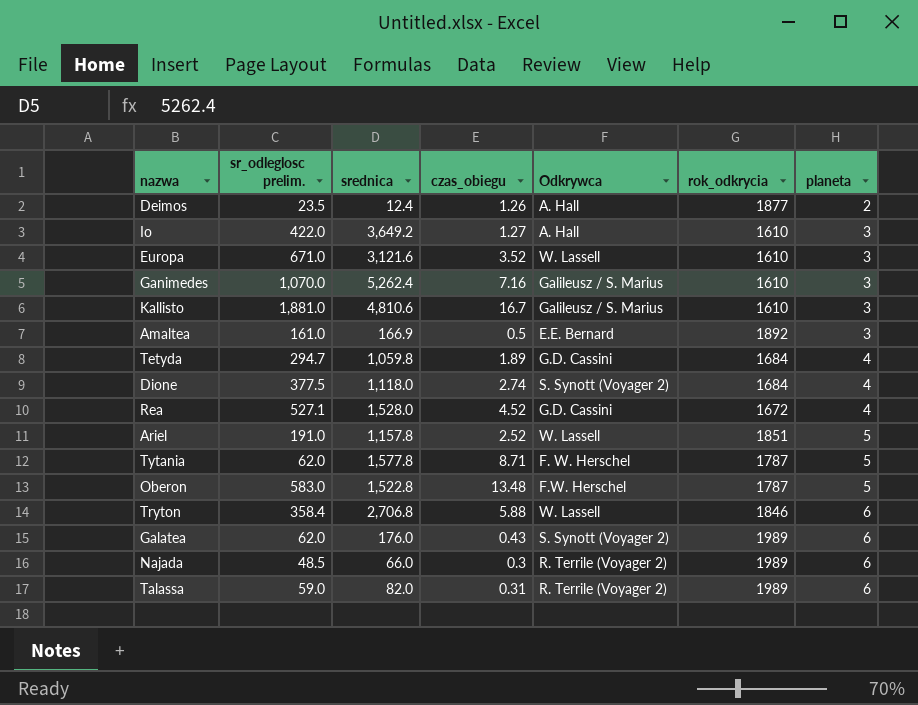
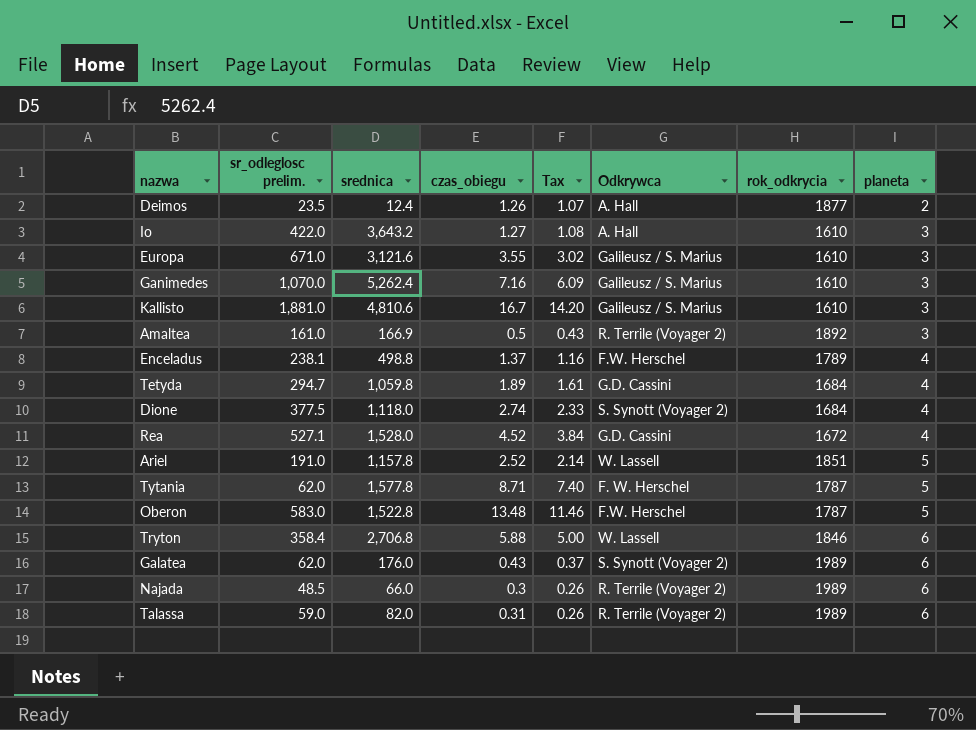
column Tax | formula: none -> [czas_obiegu] * 0.85
Io | srednica: 3,649.2 -> 3,643.2
Europa | czas_obiegu: 3.52 -> 3.55
Europa | Odkrywca: W. Lassell -> Galileusz / S. Marius
Amaltea | Odkrywca: E.E. Bernard -> R. Terrile (Voyager 2)
row Enceladus: none -> 238.1 | 498.8 | 1.37 | 1.16 | F.W. Herschel | 1789 | 4

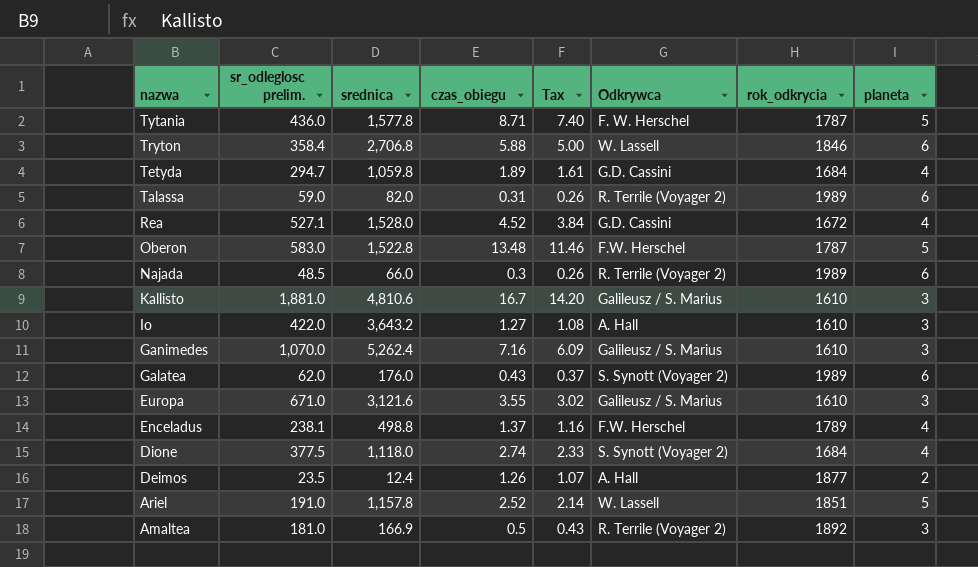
row order: planeta ascending -> nazwa descending
Tytania | sr_odleglosc prelim.: 62.0 -> 436.0
Amaltea | sr_odleglosc prelim.: 161.0 -> 181.0

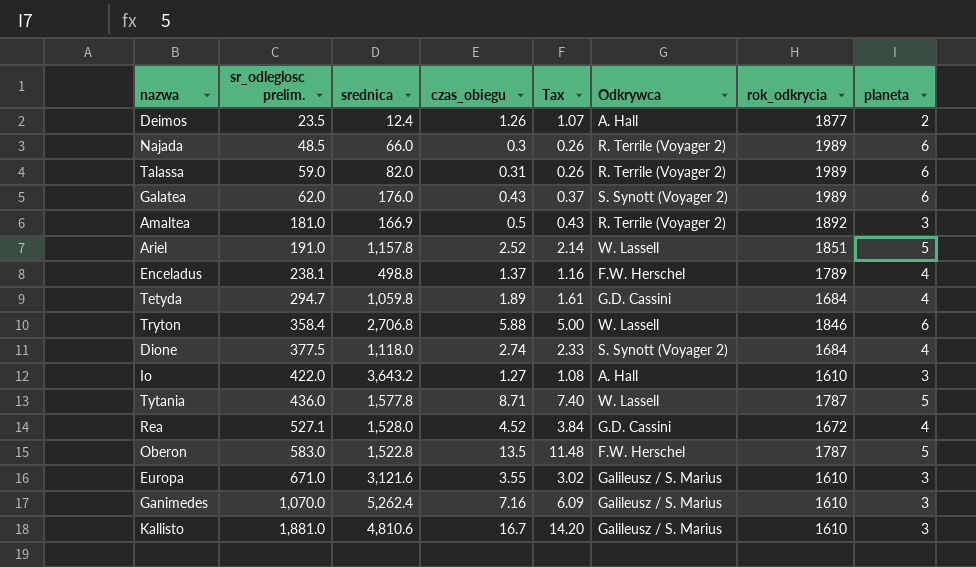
row order: nazwa descending -> sr_odleglosc prelim. ascending
Tytania | Odkrywca: F. W. Herschel -> W. Lassell
Oberon | czas_obiegu: 13.48 -> 13.5
Oberon | Tax: 11.46 -> 11.48

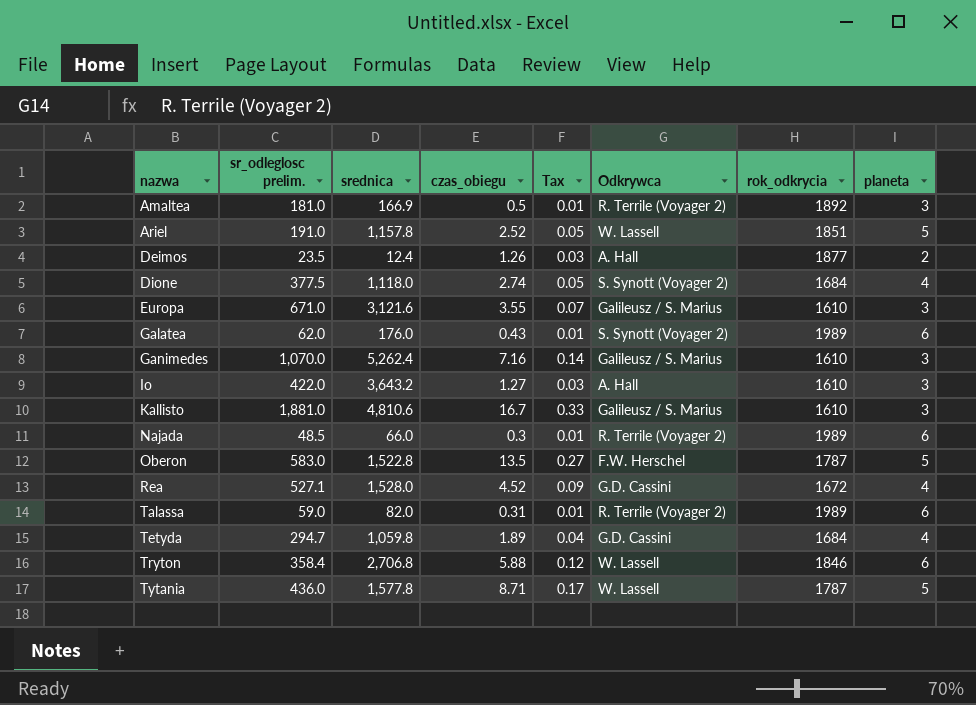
row order: sr_odleglosc prelim. ascending -> nazwa ascending
column Tax | formula: [czas_obiegu] * 0.85 -> [czas_obiegu] * 0.02
row Enceladus: 238.1 | 498.8 | 1.37 | 1.16 | F.W. Herschel | 1789 | 4 -> none

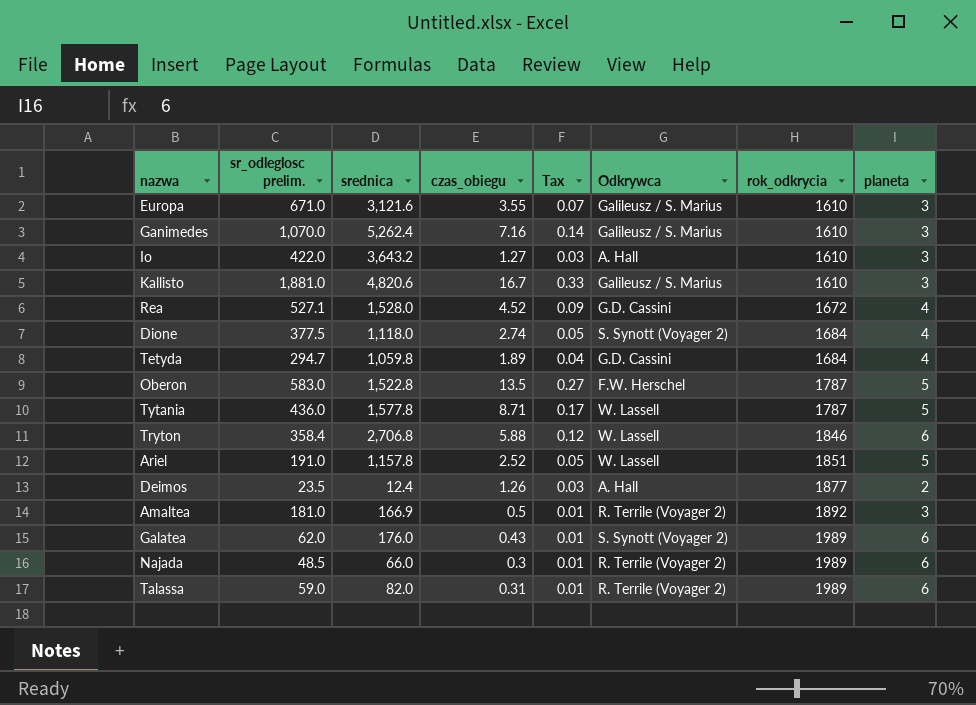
row order: nazwa ascending -> rok_odkrycia ascending
Kallisto | srednica: 4,810.6 -> 4,820.6

